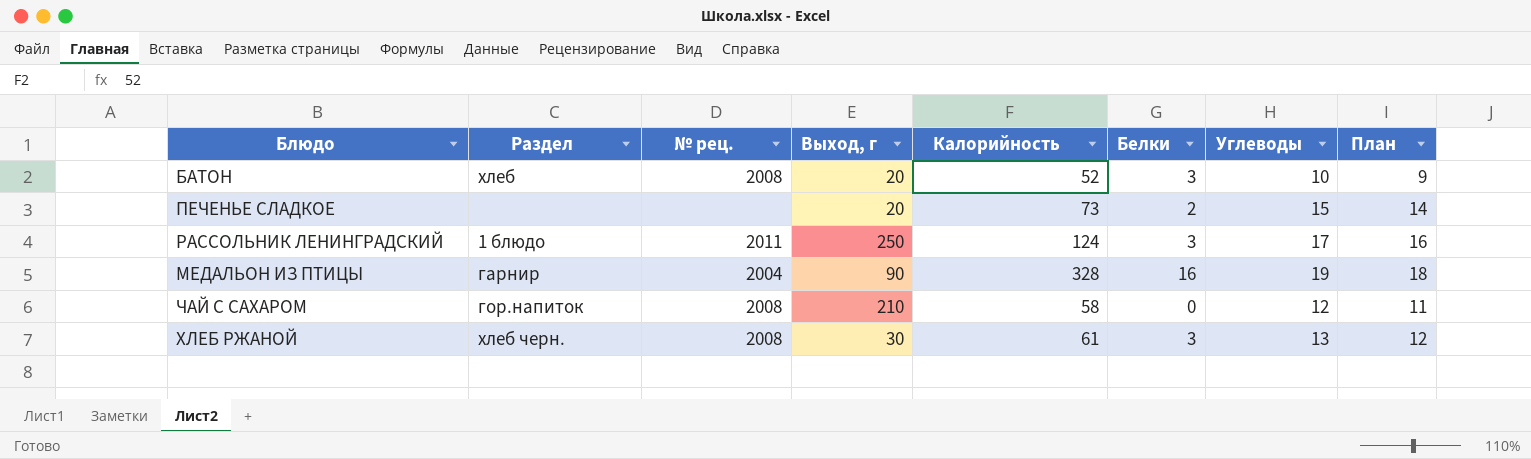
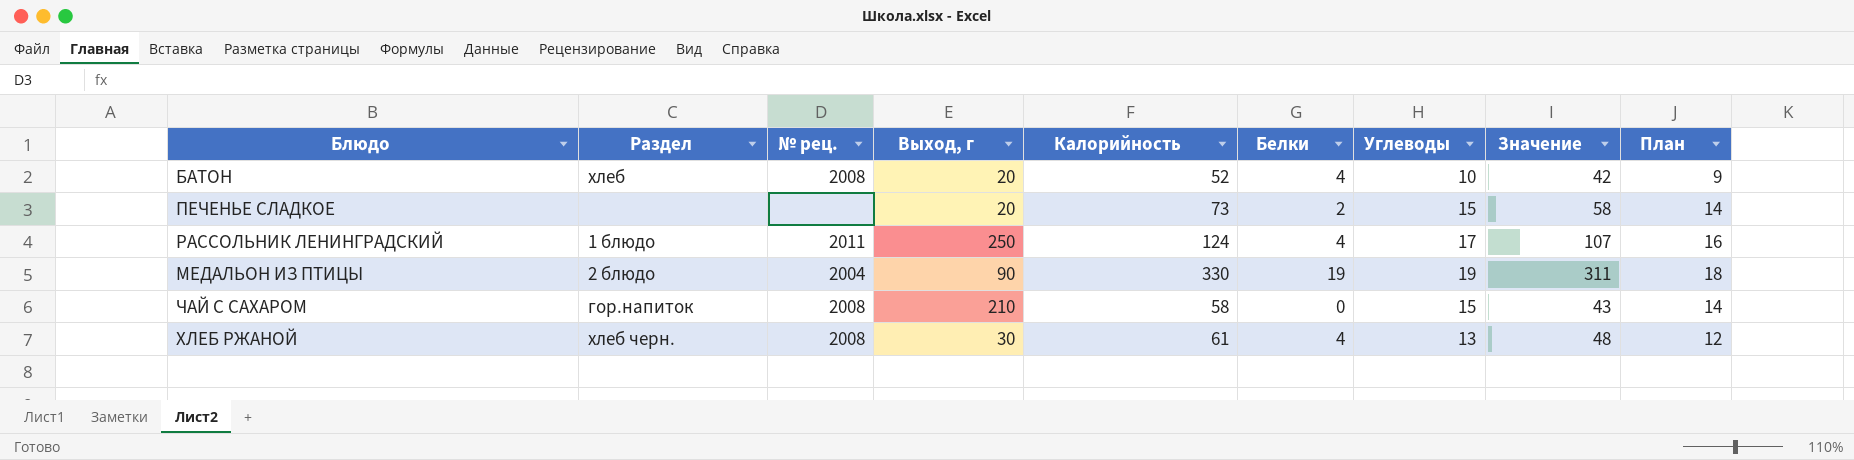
column Значение | formula: none -> [Калорийность] - [Углеводы]
БАТОН | Белки: 3 -> 4
РАССОЛЬНИК ЛЕНИНГРАДСКИЙ | Белки: 3 -> 4
МЕДАЛЬОН ИЗ ПТИЦЫ | Раздел: гарнир -> 2 блюдо
МЕДАЛЬОН ИЗ ПТИЦЫ | Калорийность: 328 -> 330
МЕДАЛЬОН ИЗ ПТИЦЫ | Белки: 16 -> 19
ЧАЙ С САХАРОМ | Углеводы: 12 -> 15
ЧАЙ С САХАРОМ | План: 11 -> 14
ХЛЕБ РЖАНОЙ | Белки: 3 -> 4

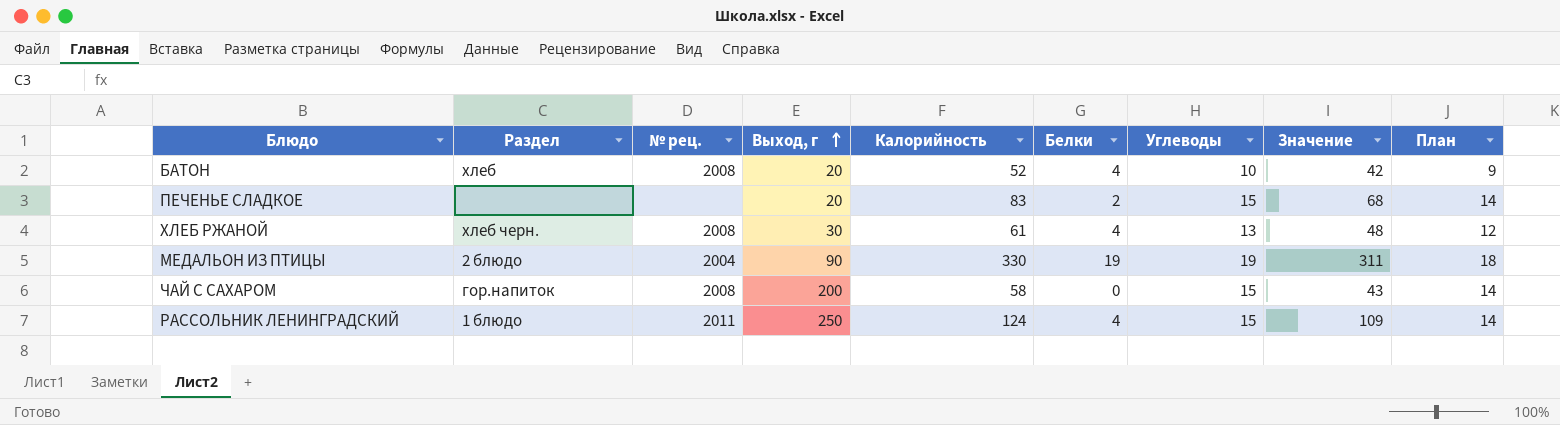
row order: none -> Выход, г ascending
ПЕЧЕНЬЕ СЛАДКОЕ | Калорийность: 73 -> 83
ПЕЧЕНЬЕ СЛАДКОЕ | Значение: 58 -> 68
ЧАЙ С САХАРОМ | Выход, г: 210 -> 200
РАССОЛЬНИК ЛЕНИНГРАДСКИЙ | Углеводы: 17 -> 15
РАССОЛЬНИК ЛЕНИНГРАДСКИЙ | Значение: 107 -> 109
РАССОЛЬНИК ЛЕНИНГРАДСКИЙ | План: 16 -> 14

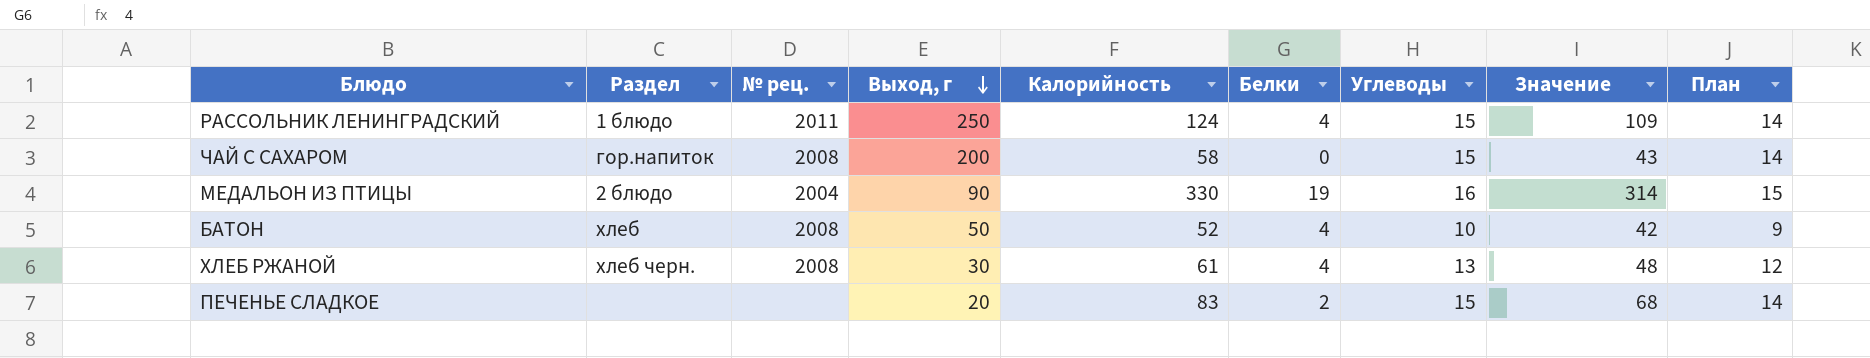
row order: Выход, г ascending -> Выход, г descending
МЕДАЛЬОН ИЗ ПТИЦЫ | Углеводы: 19 -> 16
МЕДАЛЬОН ИЗ ПТИЦЫ | Значение: 311 -> 314
МЕДАЛЬОН ИЗ ПТИЦЫ | План: 18 -> 15
БАТОН | Выход, г: 20 -> 50

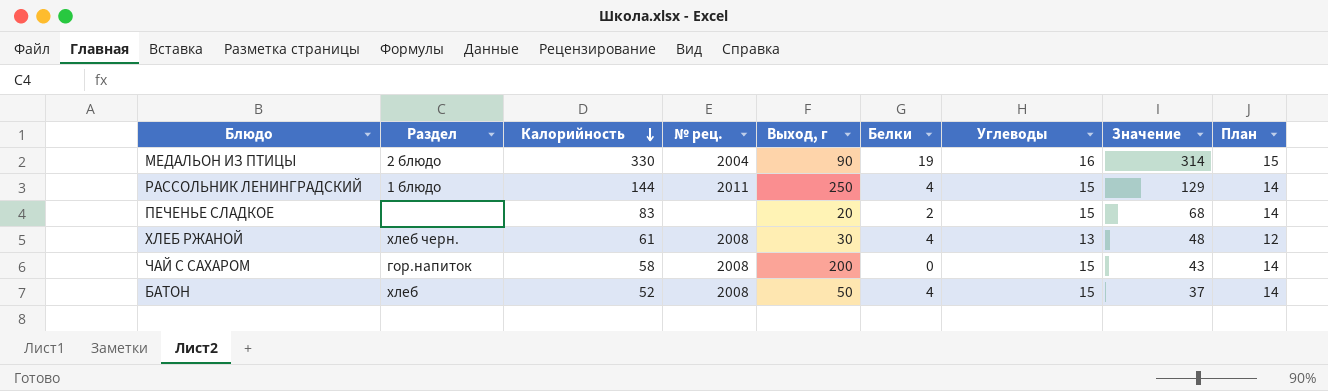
row order: Выход, г descending -> Калорийность descending
column Калорийность | position: 5 -> 3
РАССОЛЬНИК ЛЕНИНГРАДСКИЙ | Калорийность: 124 -> 144
РАССОЛЬНИК ЛЕНИНГРАДСКИЙ | Значение: 109 -> 129
БАТОН | Углеводы: 10 -> 15
БАТОН | Значение: 42 -> 37
БАТОН | План: 9 -> 14

